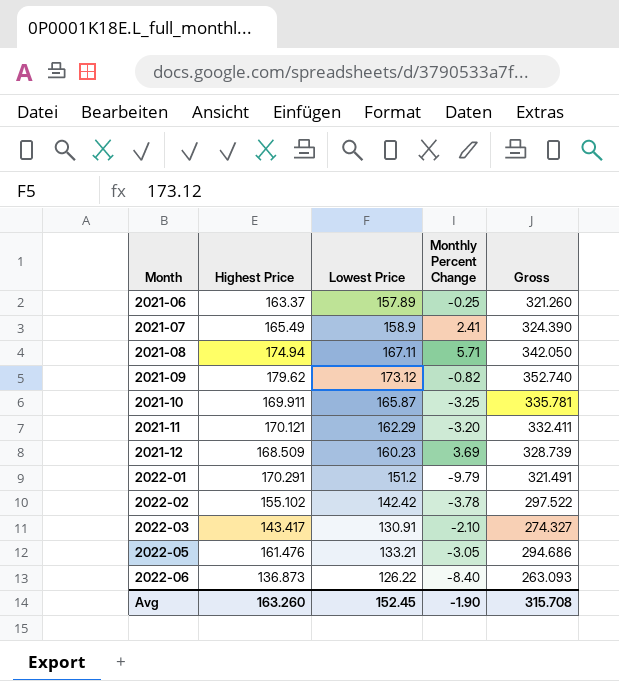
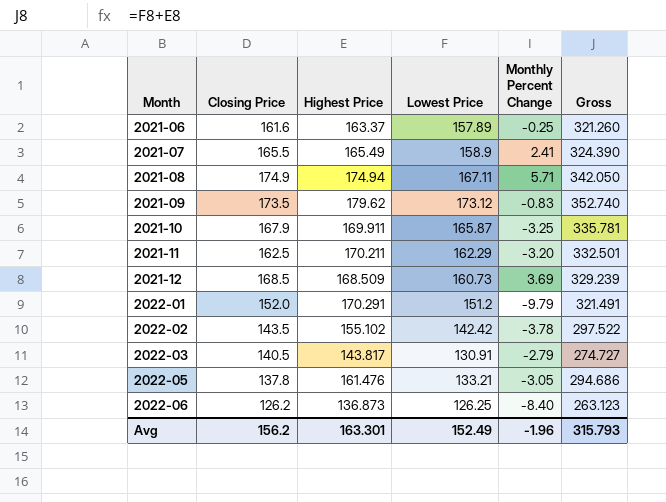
column Closing Price | position: none -> 2
2021-09 | Monthly Percent Change: -0.82 -> -0.83
2021-11 | Highest Price: 170.121 -> 170.211
2021-11 | Gross: 332.411 -> 332.501
2021-12 | Lowest Price: 160.23 -> 160.73
2021-12 | Gross: 328.739 -> 329.239
2022-03 | Highest Price: 143.417 -> 143.817
2022-03 | Monthly Percent Change: -2.10 -> -2.79
2022-03 | Gross: 274.327 -> 274.727
2022-06 | Lowest Price: 126.22 -> 126.25
2022-06 | Gross: 263.093 -> 263.123
Avg | Highest Price: 163.260 -> 163.301
Avg | Lowest Price: 152.45 -> 152.49
Avg | Monthly Percent Change: -1.90 -> -1.96
Avg | Gross: 315.708 -> 315.793

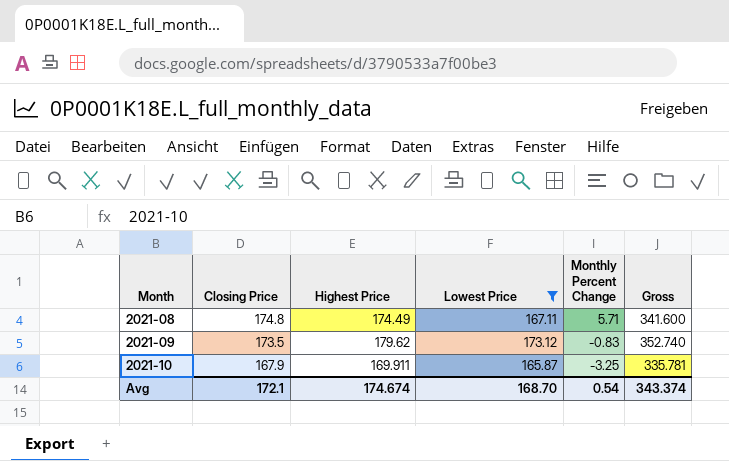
filter: none -> Lowest Price >= 165.87
2021-08 | Closing Price: 174.9 -> 174.8
2021-08 | Highest Price: 174.94 -> 174.49
2021-08 | Gross: 342.050 -> 341.600
Avg | Closing Price: 156.2 -> 172.1
Avg | Highest Price: 163.301 -> 174.674
Avg | Lowest Price: 152.49 -> 168.70
Avg | Monthly Percent Change: -1.96 -> 0.54
Avg | Gross: 315.793 -> 343.374

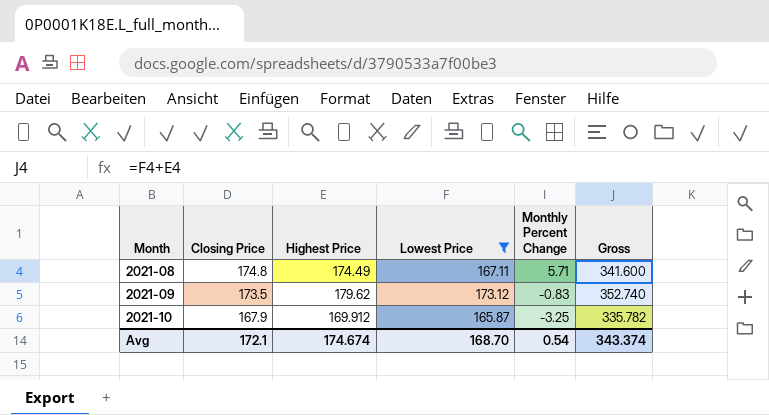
2021-10 | Highest Price: 169.911 -> 169.912
2021-10 | Gross: 335.781 -> 335.782

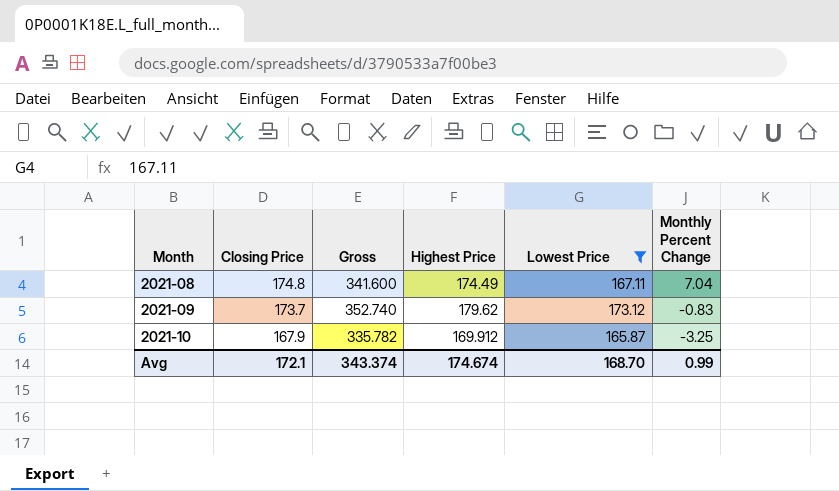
column Gross | position: 6 -> 3
2021-08 | Monthly Percent Change: 5.71 -> 7.04
2021-09 | Closing Price: 173.5 -> 173.7
Avg | Monthly Percent Change: 0.54 -> 0.99

